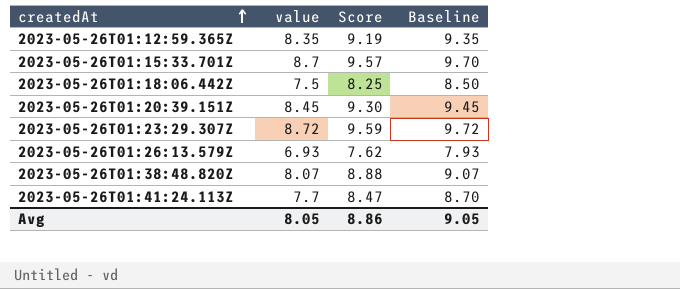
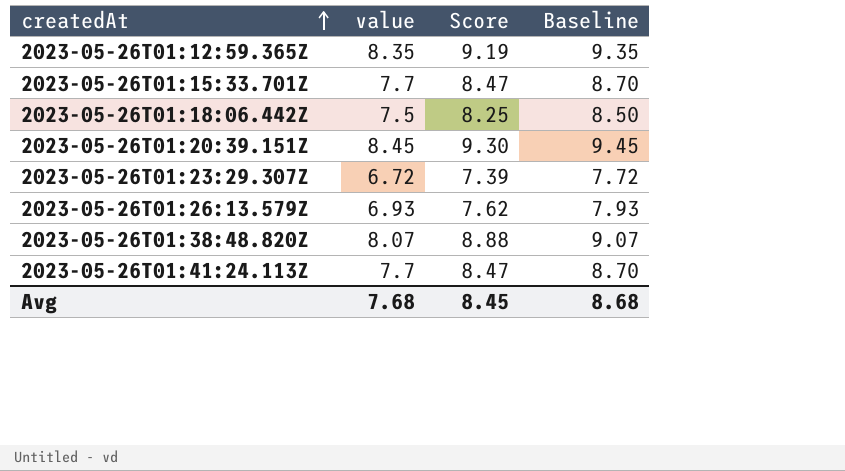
2023-05-26T01:15:33.701Z | value: 8.7 -> 7.7
2023-05-26T01:15:33.701Z | Score: 9.57 -> 8.47
2023-05-26T01:15:33.701Z | Baseline: 9.70 -> 8.70
2023-05-26T01:23:29.307Z | value: 8.72 -> 6.72
2023-05-26T01:23:29.307Z | Score: 9.59 -> 7.39
2023-05-26T01:23:29.307Z | Baseline: 9.72 -> 7.72
Avg | value: 8.05 -> 7.68
Avg | Score: 8.86 -> 8.45
Avg | Baseline: 9.05 -> 8.68

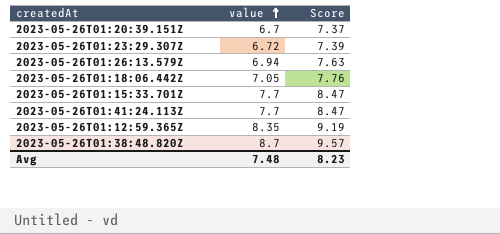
row order: createdAt ascending -> value ascending
column Baseline | formula: [value] + 1 -> none
2023-05-26T01:20:39.151Z | value: 8.45 -> 6.7
2023-05-26T01:20:39.151Z | Score: 9.30 -> 7.37
2023-05-26T01:26:13.579Z | value: 6.93 -> 6.94
2023-05-26T01:26:13.579Z | Score: 7.62 -> 7.63
2023-05-26T01:18:06.442Z | value: 7.5 -> 7.05
2023-05-26T01:18:06.442Z | Score: 8.25 -> 7.76
2023-05-26T01:38:48.820Z | value: 8.07 -> 8.7
2023-05-26T01:38:48.820Z | Score: 8.88 -> 9.57
Avg | value: 7.68 -> 7.48
Avg | Score: 8.45 -> 8.23

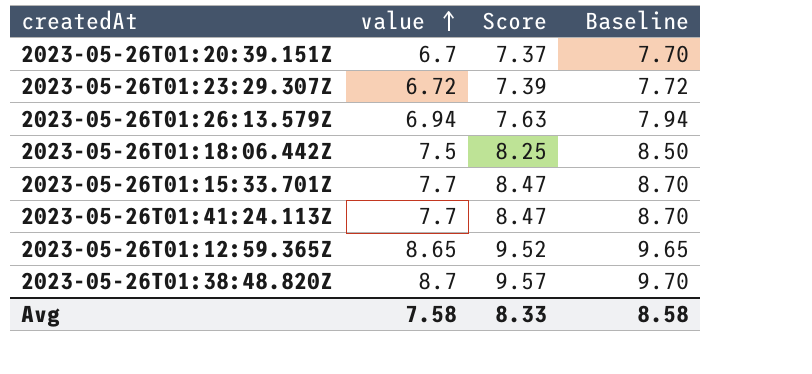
column Baseline | formula: none -> [value] + 1
2023-05-26T01:18:06.442Z | value: 7.05 -> 7.5
2023-05-26T01:18:06.442Z | Score: 7.76 -> 8.25
2023-05-26T01:12:59.365Z | value: 8.35 -> 8.65
2023-05-26T01:12:59.365Z | Score: 9.19 -> 9.52
Avg | value: 7.48 -> 7.58
Avg | Score: 8.23 -> 8.33

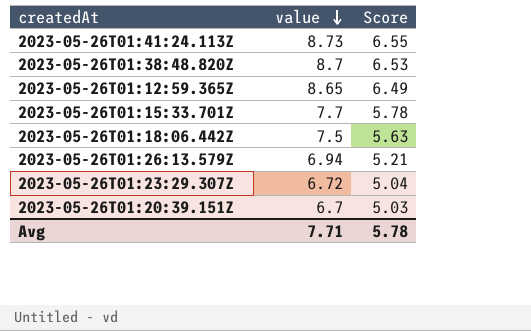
row order: value ascending -> value descending
column Baseline | formula: [value] + 1 -> none
column Score | formula: [value] * 1.1 -> [value] * 0.75
2023-05-26T01:41:24.113Z | value: 7.7 -> 8.73
Avg | value: 7.58 -> 7.71
Avg | Score: 8.33 -> 5.78

